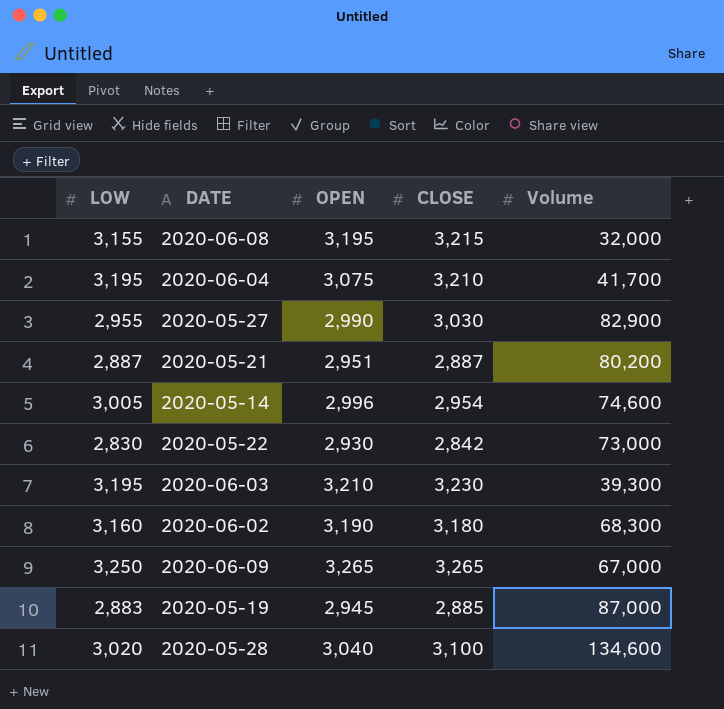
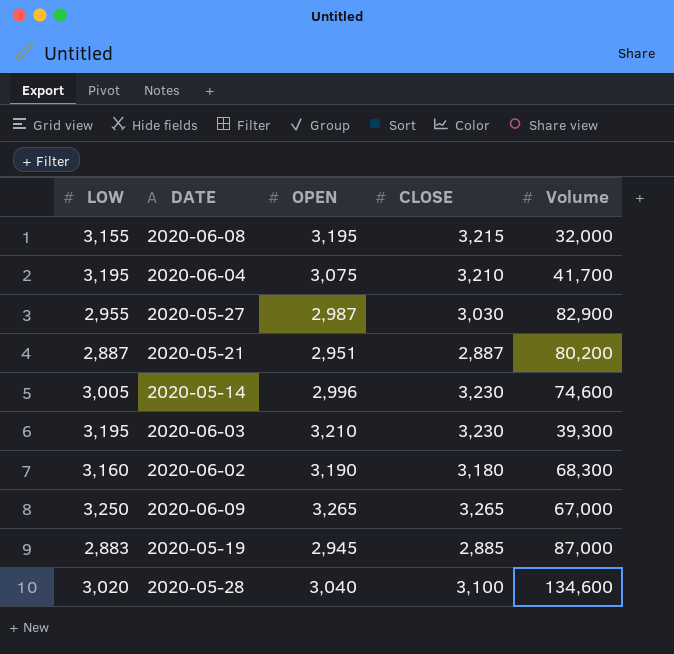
row 2020-05-22: 2,830 | 2,930 | 2,842 | 73,000 -> none
2020-05-27 | OPEN: 2,990 -> 2,987
2020-05-14 | CLOSE: 2,954 -> 3,230

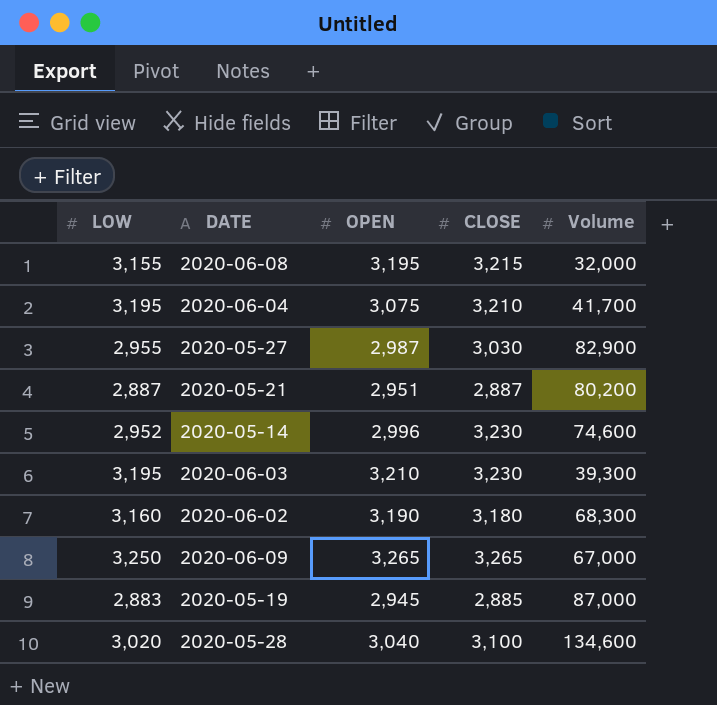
2020-05-14 | LOW: 3,005 -> 2,952

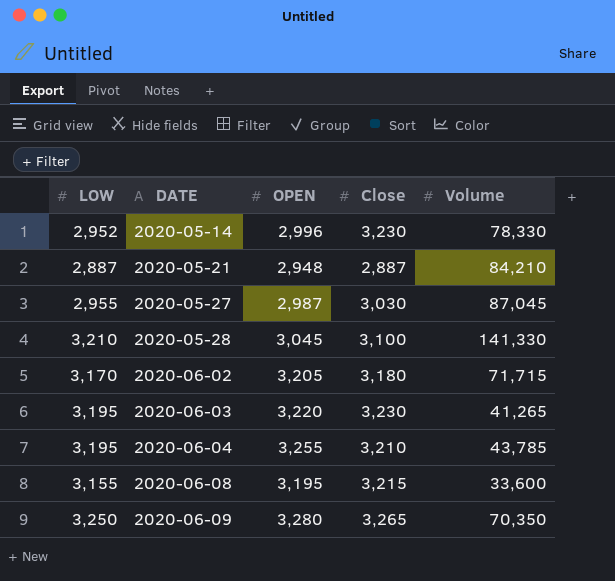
row order: none -> DATE ascending
column name: CLOSE -> Close
row 2020-05-19: 2,883 | 2,945 | 2,885 | 87,000 -> none
2020-05-14 | Volume: 74,600 -> 78,330
2020-05-21 | OPEN: 2,951 -> 2,948
2020-05-21 | Volume: 80,200 -> 84,210
2020-05-27 | Volume: 82,900 -> 87,045
2020-05-28 | LOW: 3,020 -> 3,210
2020-05-28 | OPEN: 3,040 -> 3,045
2020-05-28 | Volume: 134,600 -> 141,330
2020-06-02 | LOW: 3,160 -> 3,170
2020-06-02 | OPEN: 3,190 -> 3,205
2020-06-02 | Volume: 68,300 -> 71,715
2020-06-03 | OPEN: 3,210 -> 3,220
2020-06-03 | Volume: 39,300 -> 41,265
2020-06-04 | OPEN: 3,075 -> 3,255
2020-06-04 | Volume: 41,700 -> 43,785
2020-06-08 | Volume: 32,000 -> 33,600
2020-06-09 | OPEN: 3,265 -> 3,280
2020-06-09 | Volume: 67,000 -> 70,350

